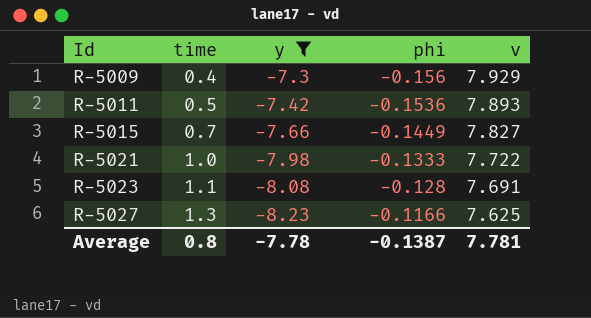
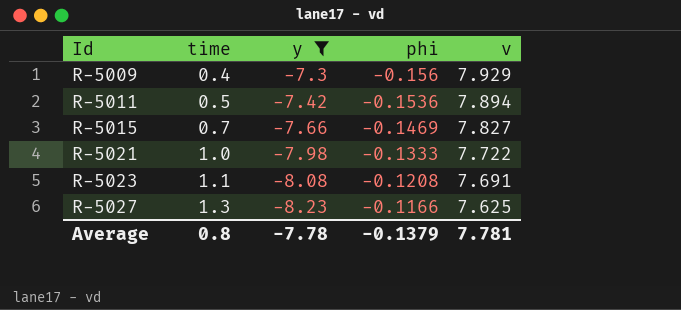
R-5011 | v: 7.893 -> 7.894
R-5015 | phi: -0.1449 -> -0.1469
R-5023 | phi: -0.128 -> -0.1208
Average | phi: -0.1387 -> -0.1379

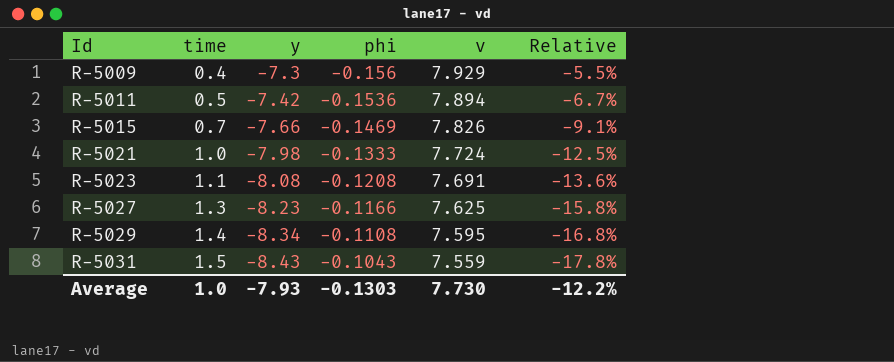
filter: y >= -8.23 -> none
column Relative | formula: none -> [time] / [y]
R-5015 | v: 7.827 -> 7.826
R-5021 | v: 7.722 -> 7.724
Average | time: 0.8 -> 1.0
Average | y: -7.78 -> -7.93
Average | phi: -0.1379 -> -0.1303
Average | v: 7.781 -> 7.730

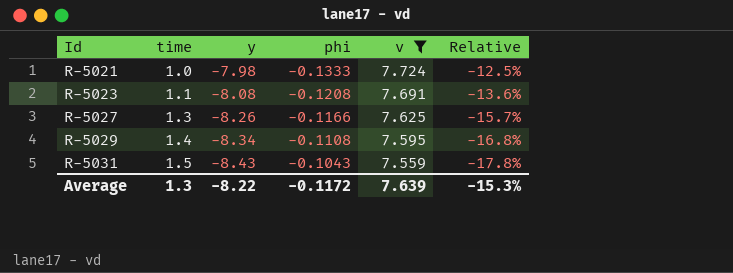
filter: none -> v <= 7.724
R-5027 | y: -8.23 -> -8.26
R-5027 | Relative: -15.8% -> -15.7%
Average | time: 1.0 -> 1.3
Average | y: -7.93 -> -8.22
Average | phi: -0.1303 -> -0.1172
Average | v: 7.730 -> 7.639
Average | Relative: -12.2% -> -15.3%

